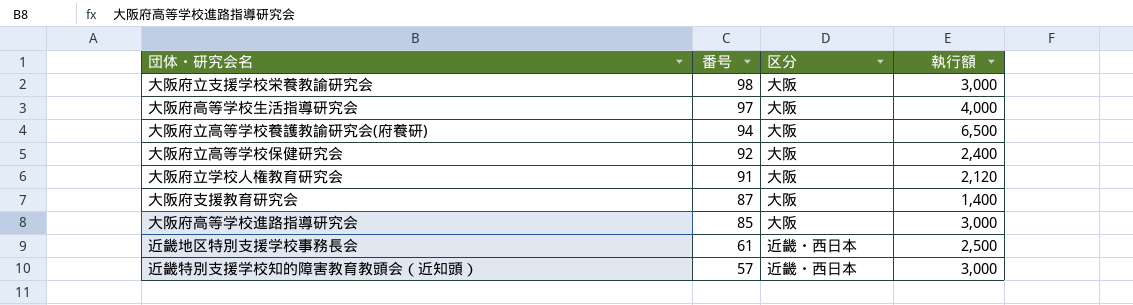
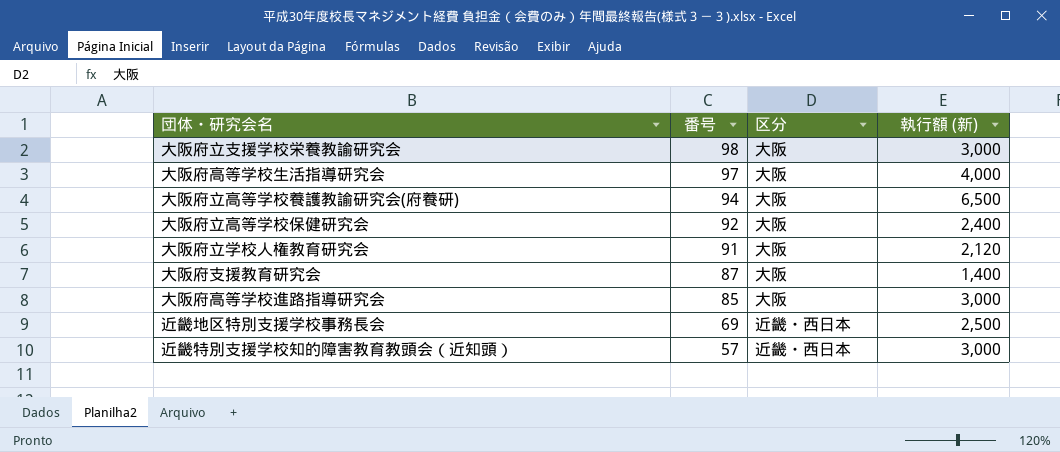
column name: 執行額 -> 執行額 (新)
近畿地区特別支援学校事務長会 | 番号: 61 -> 69

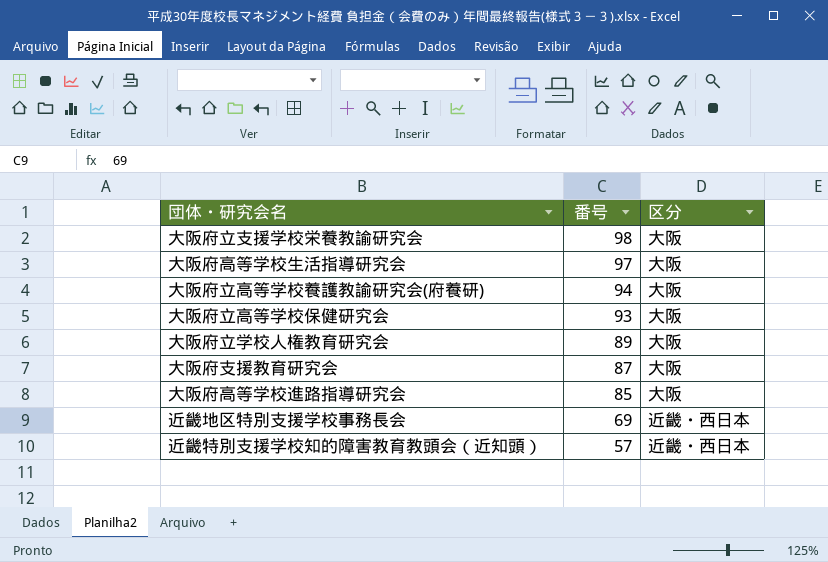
column 執行額 (新) | position: 4 -> none
大阪府立高等学校保健研究会 | 番号: 92 -> 93
大阪府立学校人権教育研究会 | 番号: 91 -> 89

